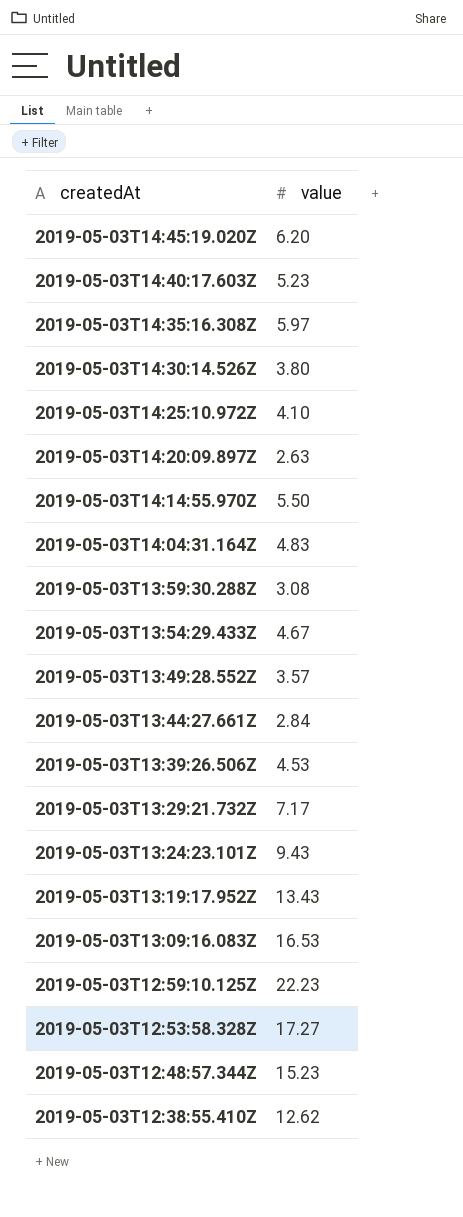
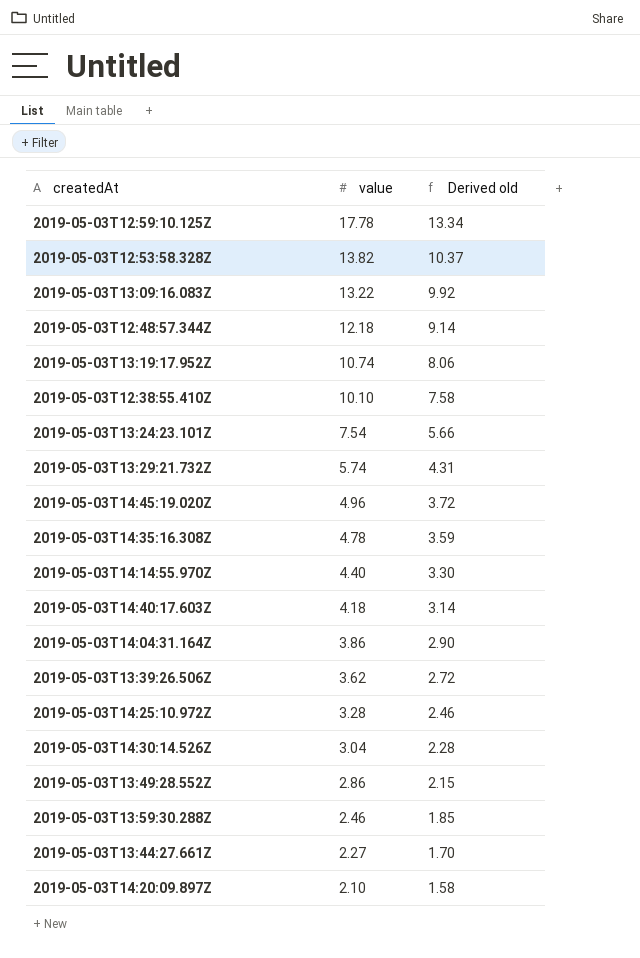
row order: createdAt descending -> value descending
column Derived old | formula: none -> [value] * 0.75
row 2019-05-03T13:54:29.433Z: 4.67 -> none
2019-05-03T12:59:10.125Z | value: 22.23 -> 17.78
2019-05-03T12:53:58.328Z | value: 17.27 -> 13.82
2019-05-03T13:09:16.083Z | value: 16.53 -> 13.22
2019-05-03T12:48:57.344Z | value: 15.23 -> 12.18
2019-05-03T13:19:17.952Z | value: 13.43 -> 10.74
2019-05-03T12:38:55.410Z | value: 12.62 -> 10.10
2019-05-03T13:24:23.101Z | value: 9.43 -> 7.54
2019-05-03T13:29:21.732Z | value: 7.17 -> 5.74
2019-05-03T14:45:19.020Z | value: 6.20 -> 4.96
2019-05-03T14:35:16.308Z | value: 5.97 -> 4.78
2019-05-03T14:14:55.970Z | value: 5.50 -> 4.40
2019-05-03T14:40:17.603Z | value: 5.23 -> 4.18
2019-05-03T14:04:31.164Z | value: 4.83 -> 3.86
2019-05-03T13:39:26.506Z | value: 4.53 -> 3.62
2019-05-03T14:25:10.972Z | value: 4.10 -> 3.28
2019-05-03T14:30:14.526Z | value: 3.80 -> 3.04
2019-05-03T13:49:28.552Z | value: 3.57 -> 2.86
2019-05-03T13:59:30.288Z | value: 3.08 -> 2.46
2019-05-03T13:44:27.661Z | value: 2.84 -> 2.27
2019-05-03T14:20:09.897Z | value: 2.63 -> 2.10

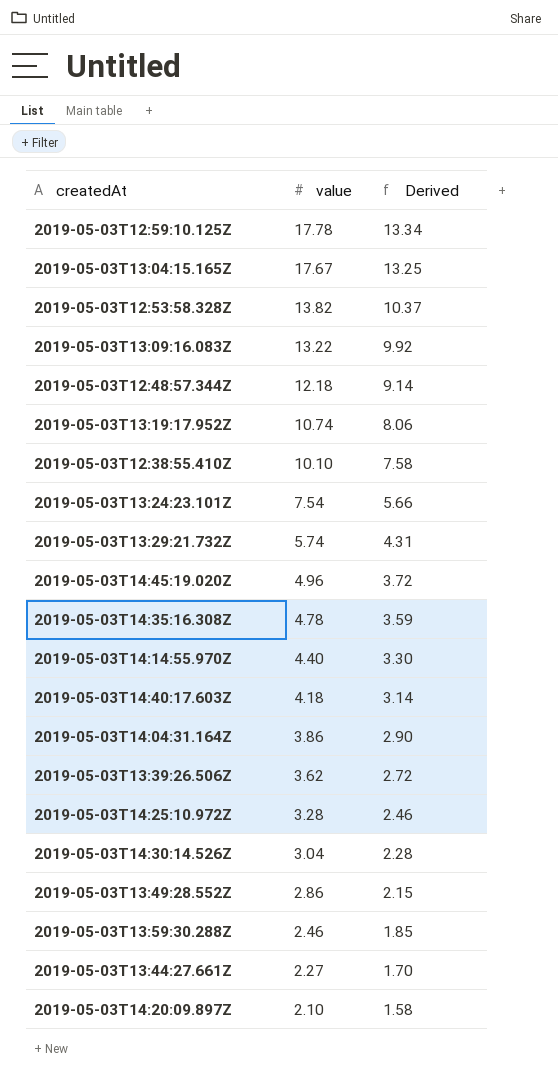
column name: Derived old -> Derived
row 2019-05-03T13:04:15.165Z: none -> 17.67 | 13.25

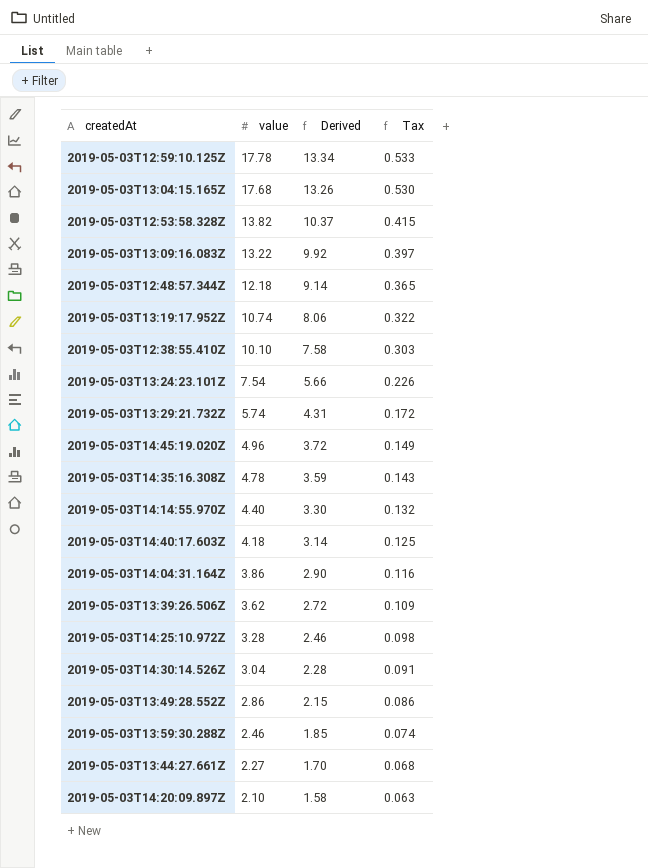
column Tax | formula: none -> [value] * 0.03
2019-05-03T13:04:15.165Z | value: 17.67 -> 17.68
2019-05-03T13:04:15.165Z | Derived: 13.25 -> 13.26

